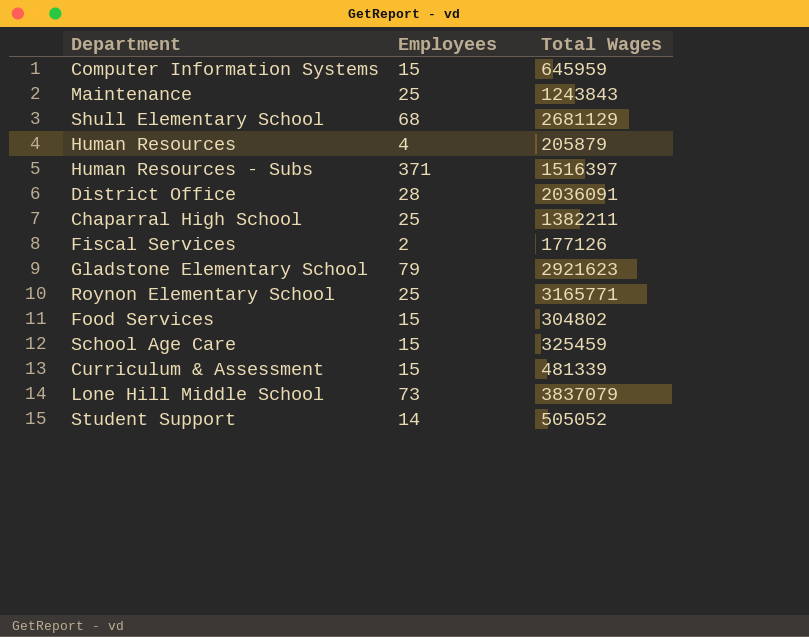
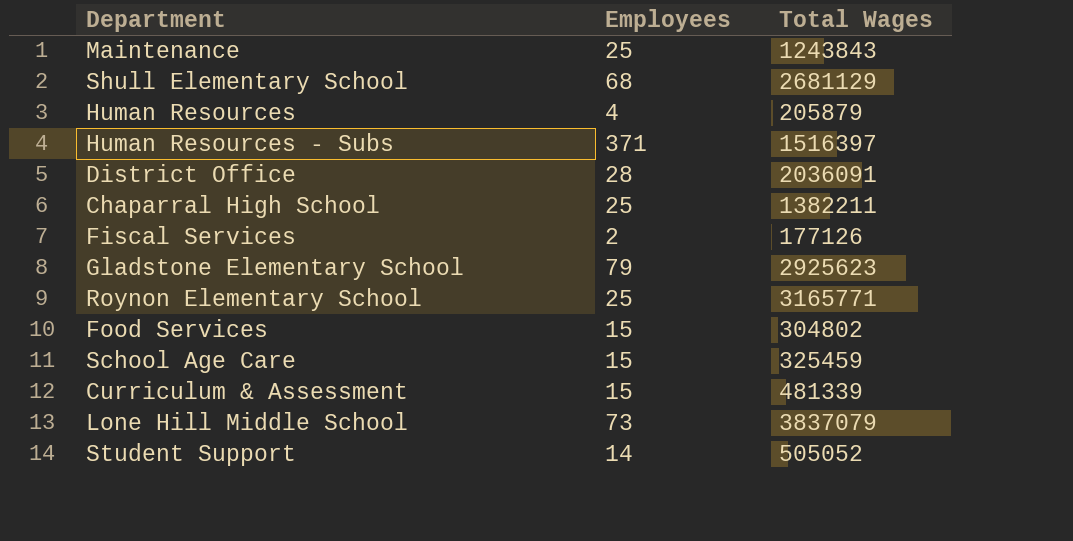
row Computer Information Systems: 15 | 645959 -> none
Gladstone Elementary School | Total Wages: 2921623 -> 2925623

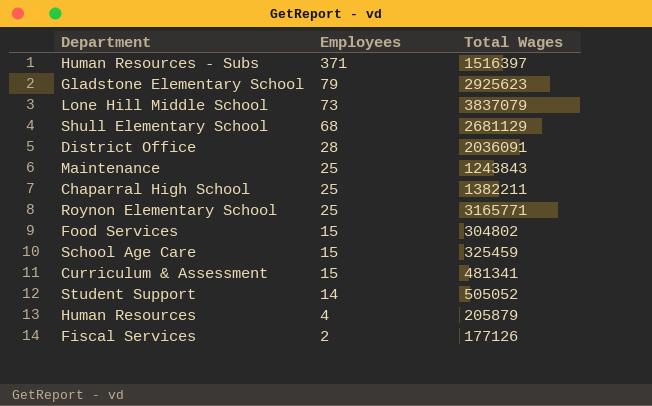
row order: none -> Employees descending
Curriculum & Assessment | Total Wages: 481339 -> 481341

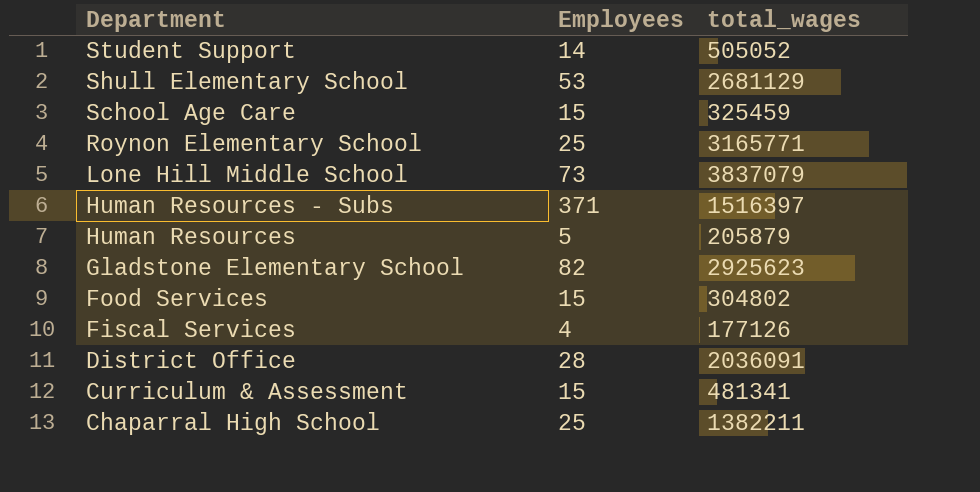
row order: Employees descending -> Department descending
column name: Total Wages -> total_wages
row Maintenance: 25 | 1243843 -> none
Shull Elementary School | Employees: 68 -> 53
Human Resources | Employees: 4 -> 5
Gladstone Elementary School | Employees: 79 -> 82
Fiscal Services | Employees: 2 -> 4

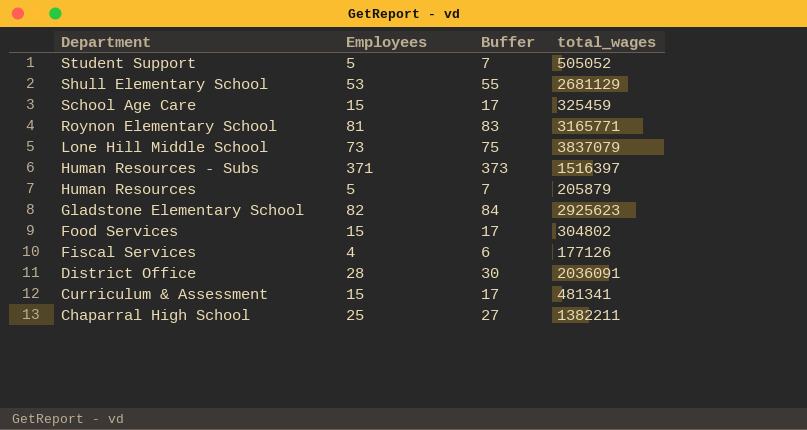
column Buffer | formula: none -> [Employees] + 2
Student Support | Employees: 14 -> 5
Roynon Elementary School | Employees: 25 -> 81

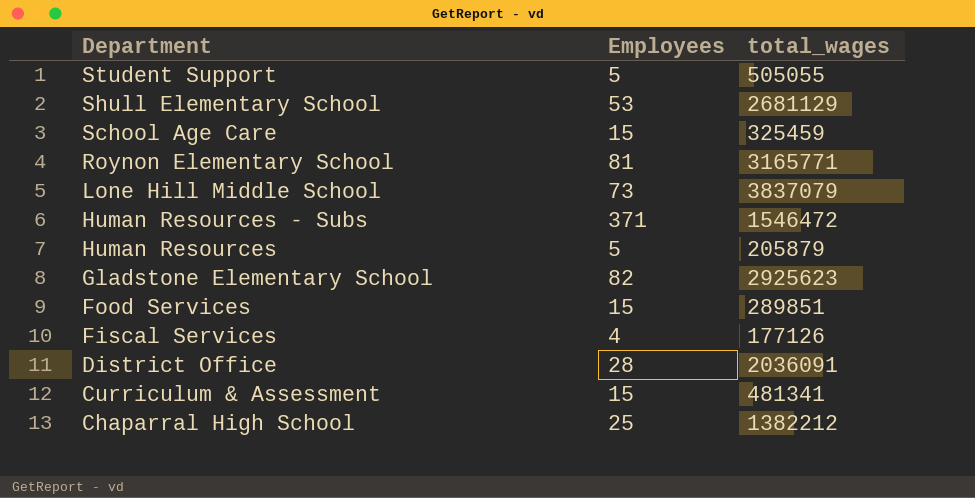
column Buffer | formula: [Employees] + 2 -> none
Student Support | total_wages: 505052 -> 505055
Human Resources - Subs | total_wages: 1516397 -> 1546472
Food Services | total_wages: 304802 -> 289851
Chaparral High School | total_wages: 1382211 -> 1382212

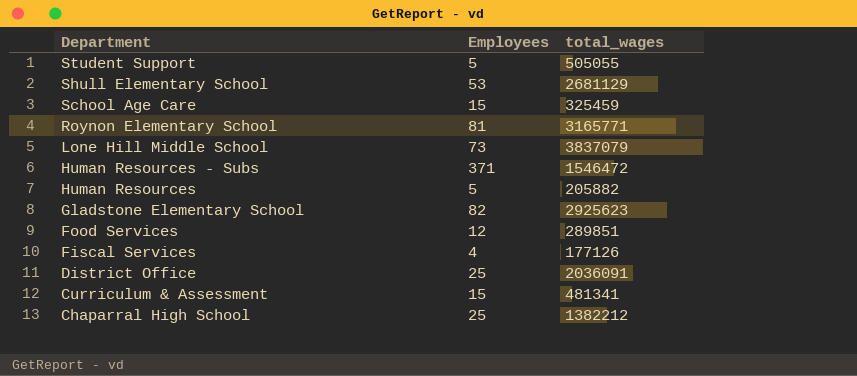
Human Resources | total_wages: 205879 -> 205882
Food Services | Employees: 15 -> 12
District Office | Employees: 28 -> 25

